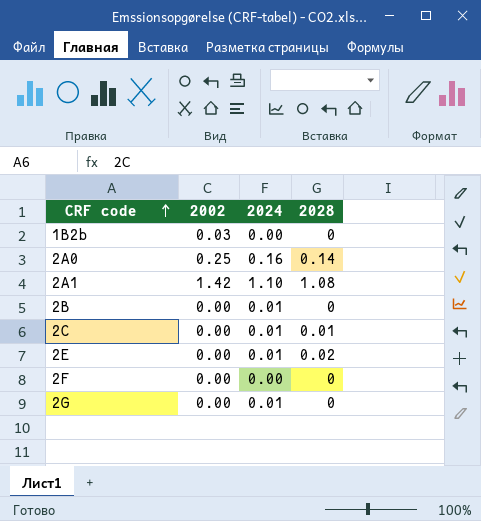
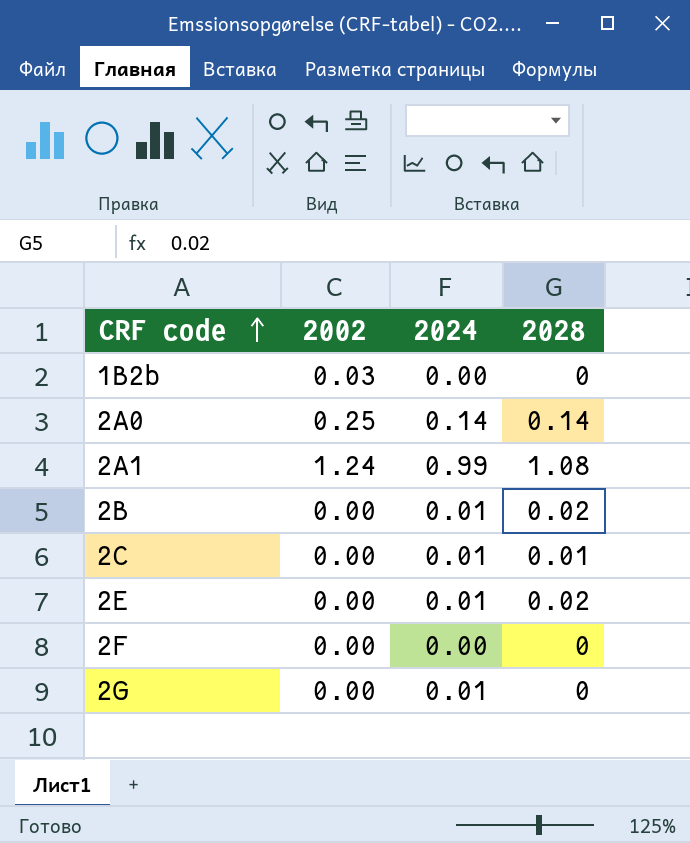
2A0 | 2024: 0.16 -> 0.14
2A1 | 2002: 1.42 -> 1.24
2A1 | 2024: 1.10 -> 0.99
2B | 2028: 0 -> 0.02

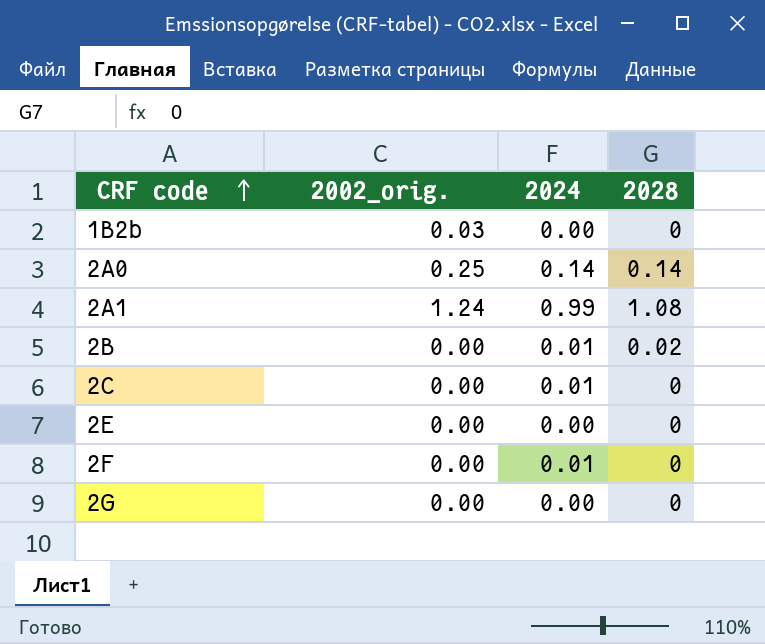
column name: 2002 -> 2002_orig.
2C | 2028: 0.01 -> 0
2E | 2024: 0.01 -> 0.00
2E | 2028: 0.02 -> 0
2F | 2024: 0.00 -> 0.01
2G | 2024: 0.01 -> 0.00

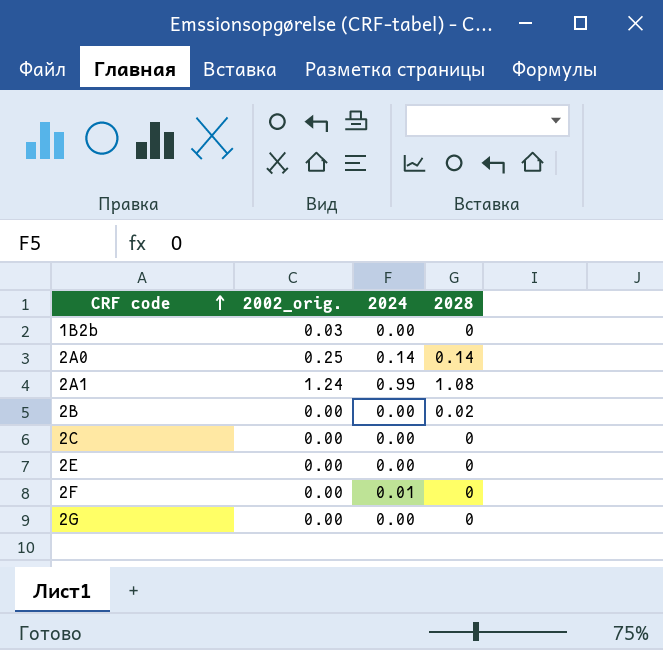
2B | 2024: 0.01 -> 0.00
2C | 2024: 0.01 -> 0.00

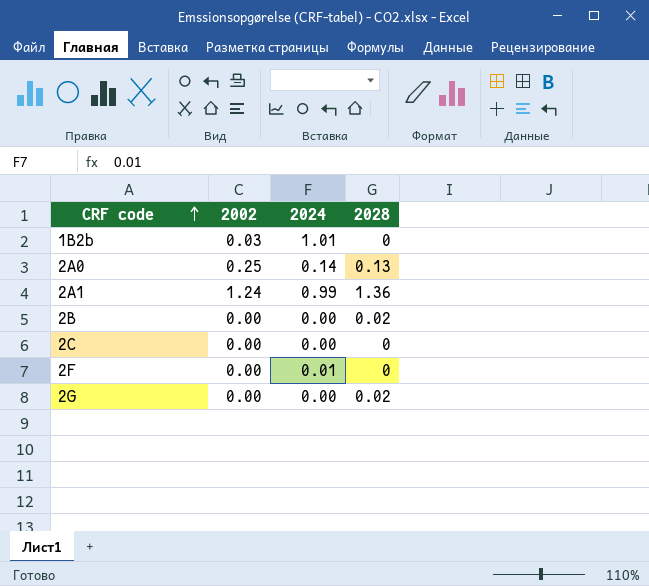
column name: 2002_orig. -> 2002
row 2E: 0.00 | 0.00 | 0 -> none
1B2b | 2024: 0.00 -> 1.01
2A0 | 2028: 0.14 -> 0.13
2A1 | 2028: 1.08 -> 1.36
2G | 2028: 0 -> 0.02

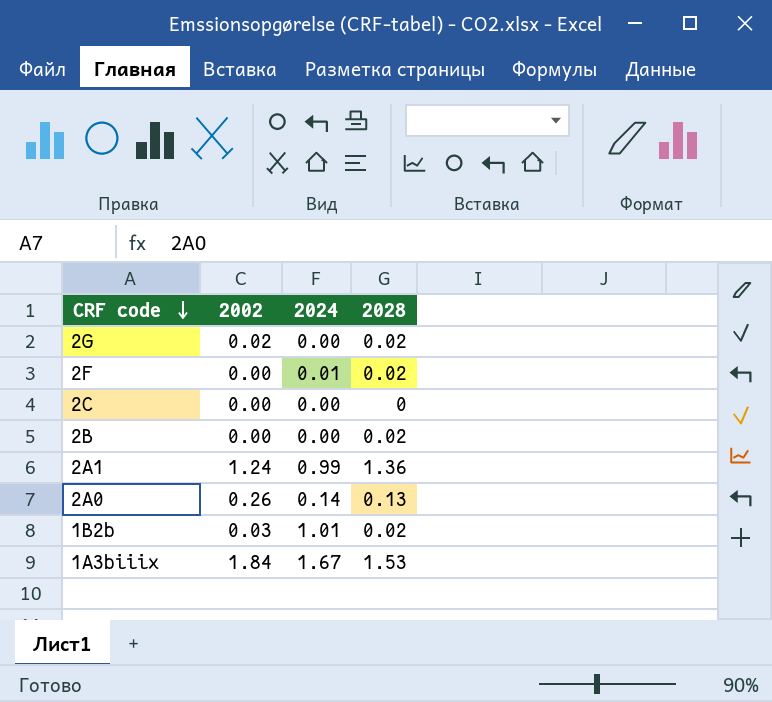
row order: CRF code ascending -> CRF code descending
2G | 2002: 0.00 -> 0.02
2F | 2028: 0 -> 0.02
2A0 | 2002: 0.25 -> 0.26
1B2b | 2028: 0 -> 0.02
row 1A3biiix: none -> 1.84 | 1.67 | 1.53

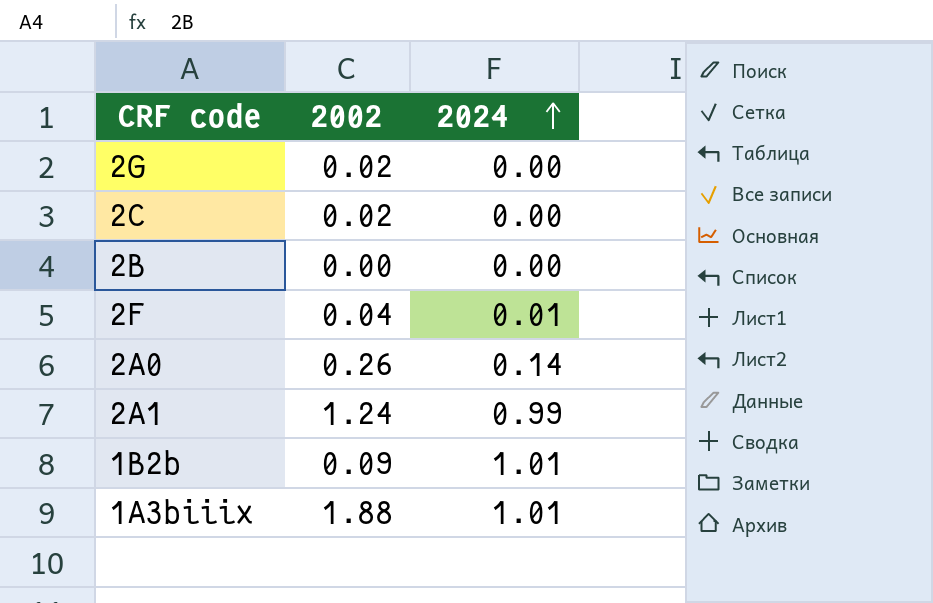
row order: CRF code descending -> 2024 ascending
column 2028 | position: 4 -> none
2C | 2002: 0.00 -> 0.02
2F | 2002: 0.00 -> 0.04
1B2b | 2002: 0.03 -> 0.09
1A3biiix | 2002: 1.84 -> 1.88
1A3biiix | 2024: 1.67 -> 1.01

